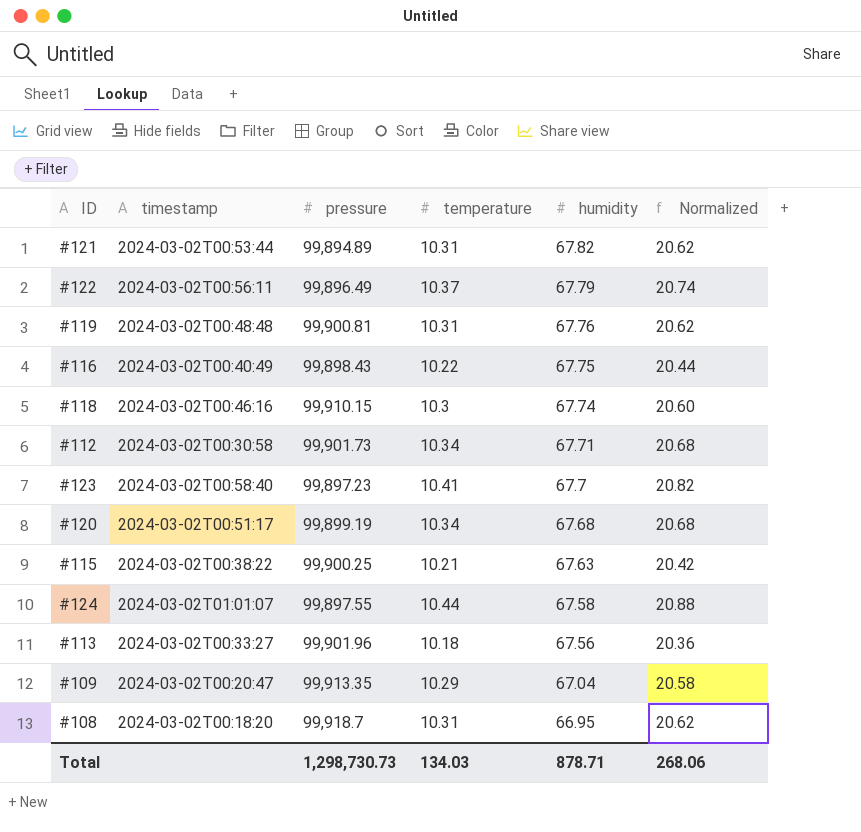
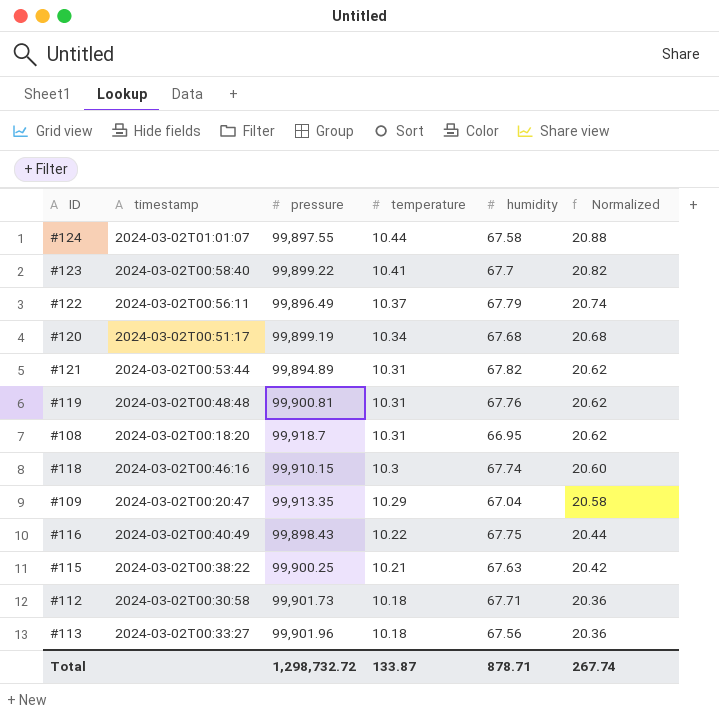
row order: humidity descending -> temperature descending
#123 | pressure: 99,897.23 -> 99,899.22
#112 | temperature: 10.34 -> 10.18
#112 | Normalized: 20.68 -> 20.36
Total | pressure: 1,298,730.73 -> 1,298,732.72
Total | temperature: 134.03 -> 133.87
Total | Normalized: 268.06 -> 267.74

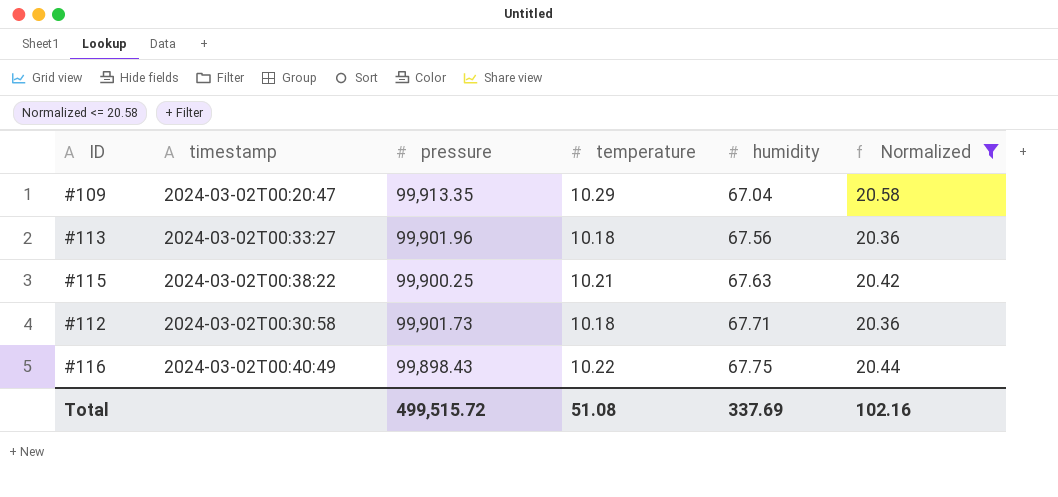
filter: none -> Normalized <= 20.58
row order: temperature descending -> humidity ascending
Total | pressure: 1,298,732.72 -> 499,515.72
Total | temperature: 133.87 -> 51.08
Total | humidity: 878.71 -> 337.69
Total | Normalized: 267.74 -> 102.16

